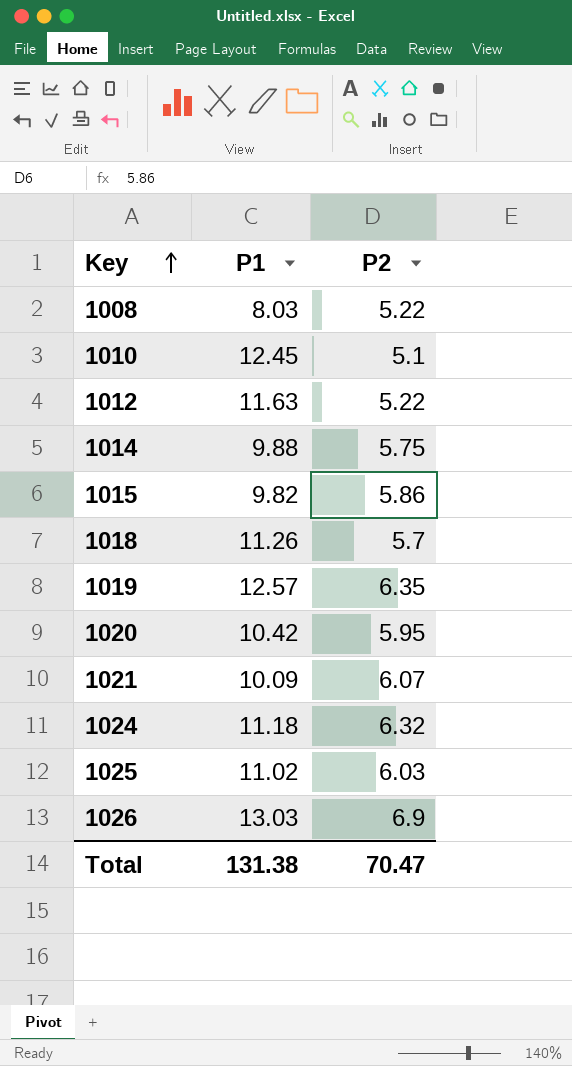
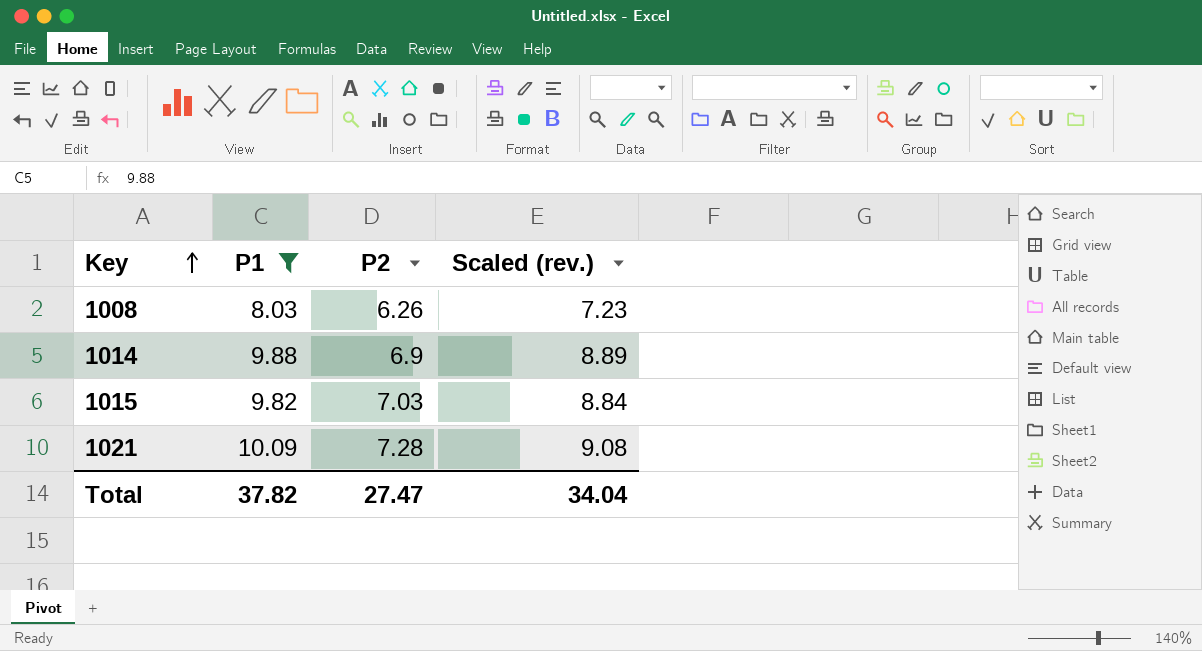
filter: none -> P1 <= 10.09
column Scaled (rev.) | formula: none -> [P1] * 0.9
1008 | P2: 5.22 -> 6.26
1014 | P2: 5.75 -> 6.9
1015 | P2: 5.86 -> 7.03
1021 | P2: 6.07 -> 7.28
Total | P1: 131.38 -> 37.82
Total | P2: 70.47 -> 27.47

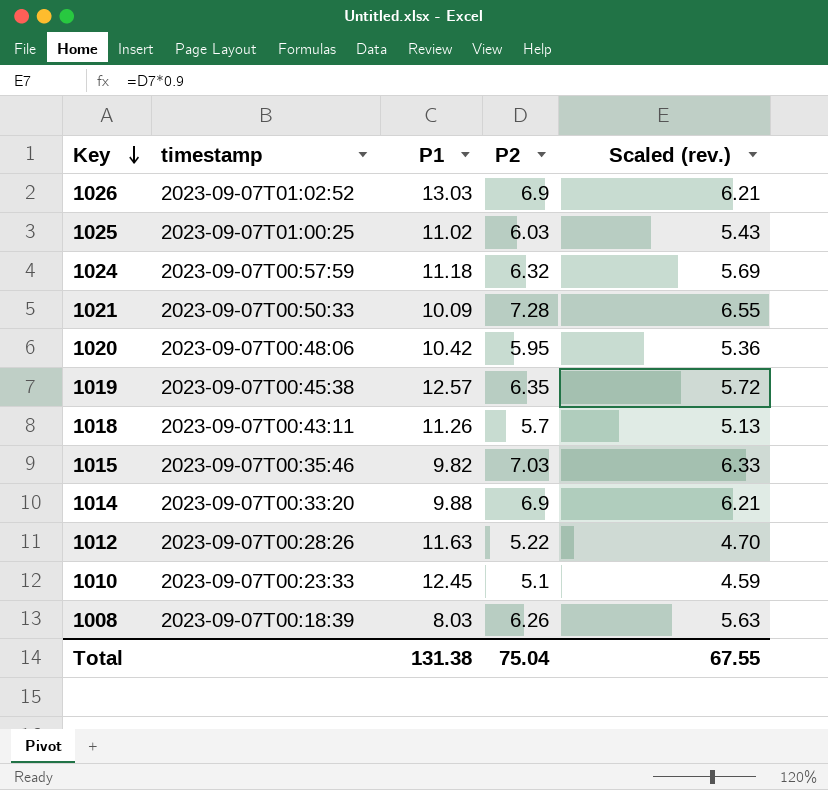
filter: P1 <= 10.09 -> none
row order: Key ascending -> Key descending
column timestamp | position: none -> 2
column Scaled (rev.) | formula: [P1] * 0.9 -> [P2] * 0.9
Total | P1: 37.82 -> 131.38
Total | P2: 27.47 -> 75.04
Total | Scaled (rev.): 34.04 -> 67.55

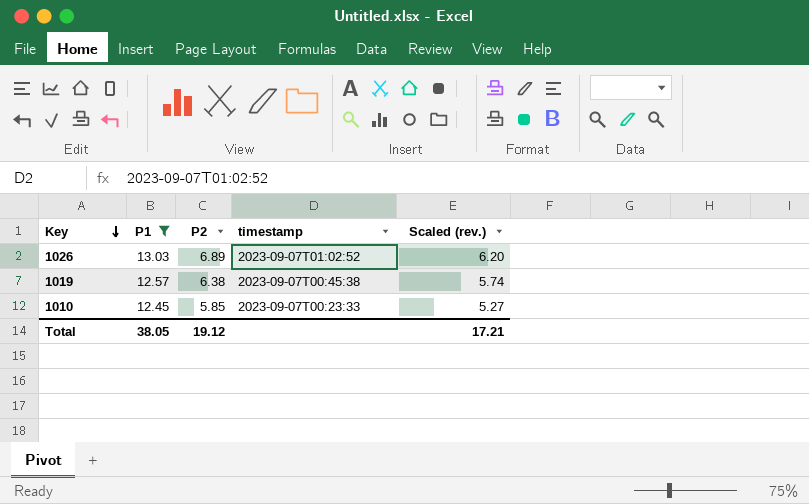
filter: none -> P1 >= 12.45
column timestamp | position: 2 -> 4
1026 | P2: 6.9 -> 6.89
1026 | Scaled (rev.): 6.21 -> 6.20
1019 | P2: 6.35 -> 6.38
1019 | Scaled (rev.): 5.72 -> 5.74
1010 | P2: 5.1 -> 5.85
1010 | Scaled (rev.): 4.59 -> 5.27
Total | P1: 131.38 -> 38.05
Total | P2: 75.04 -> 19.12
Total | Scaled (rev.): 67.55 -> 17.21

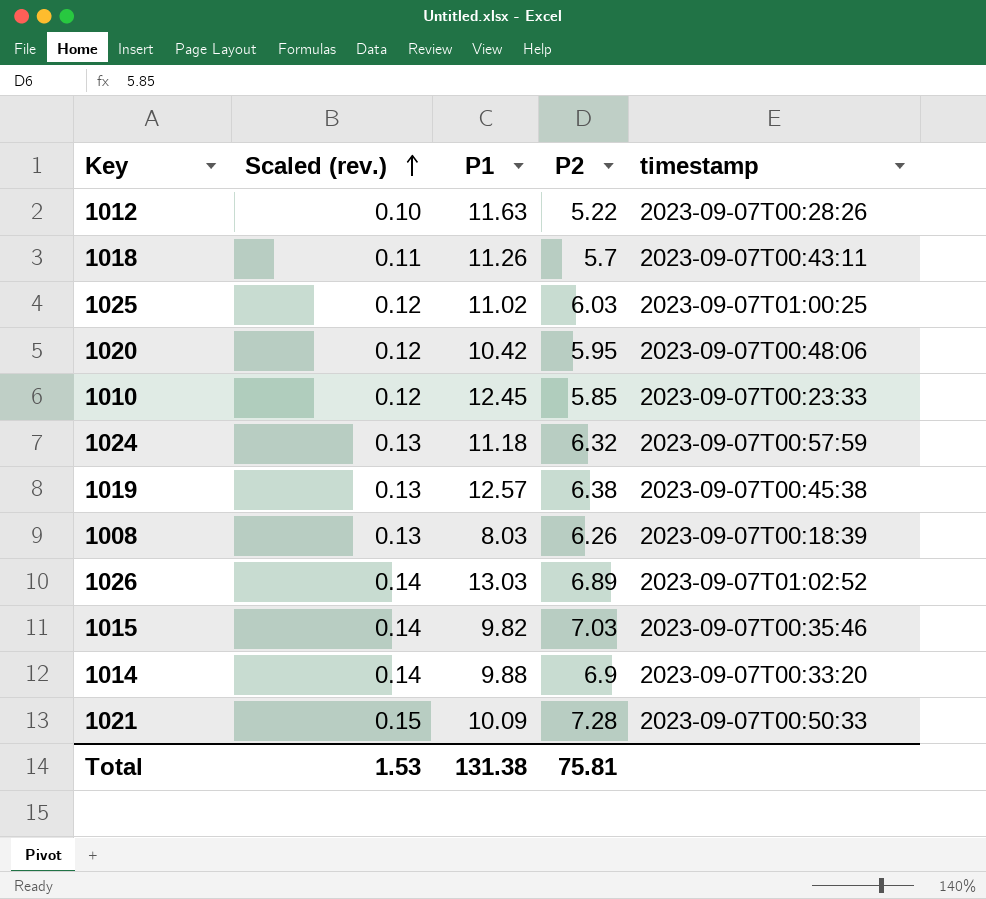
filter: P1 >= 12.45 -> none
row order: Key descending -> Scaled (rev.) ascending
column Scaled (rev.) | formula: [P2] * 0.9 -> [P2] * 0.02
column Scaled (rev.) | position: 5 -> 2
Total | Scaled (rev.): 17.21 -> 1.53
Total | P1: 38.05 -> 131.38
Total | P2: 19.12 -> 75.81

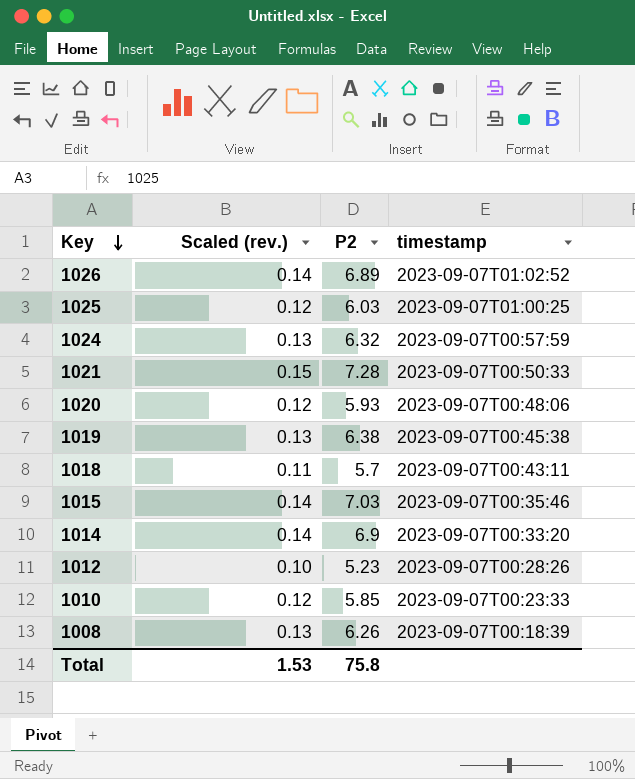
row order: Scaled (rev.) ascending -> Key descending
column P1 | position: 3 -> none
1020 | P2: 5.95 -> 5.93
1012 | P2: 5.22 -> 5.23
Total | P2: 75.81 -> 75.8

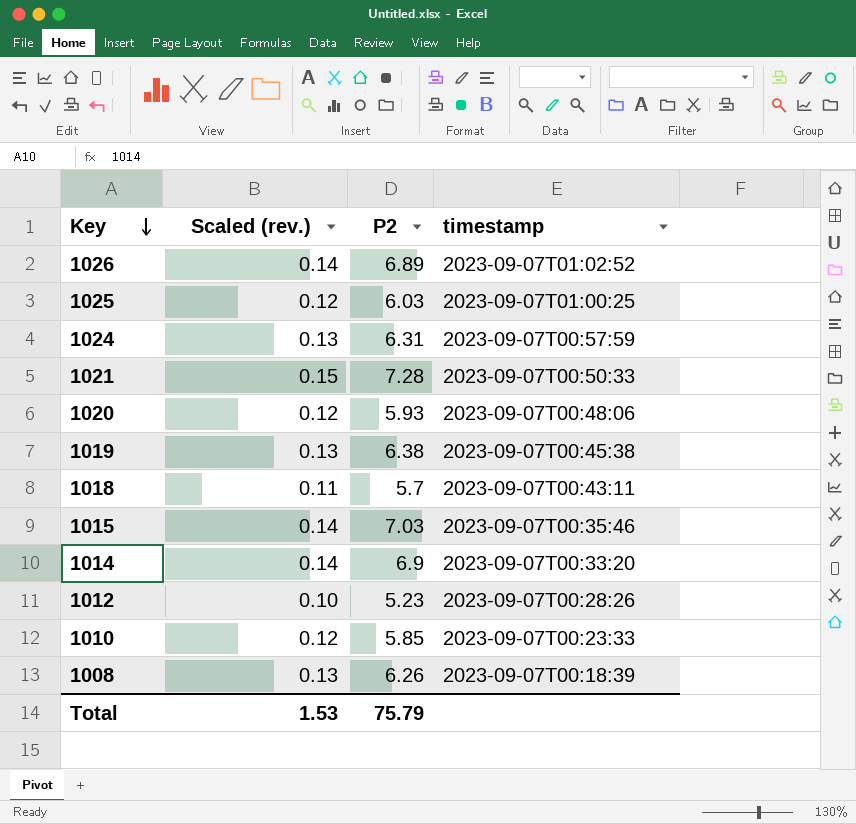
1024 | P2: 6.32 -> 6.31
Total | P2: 75.8 -> 75.79

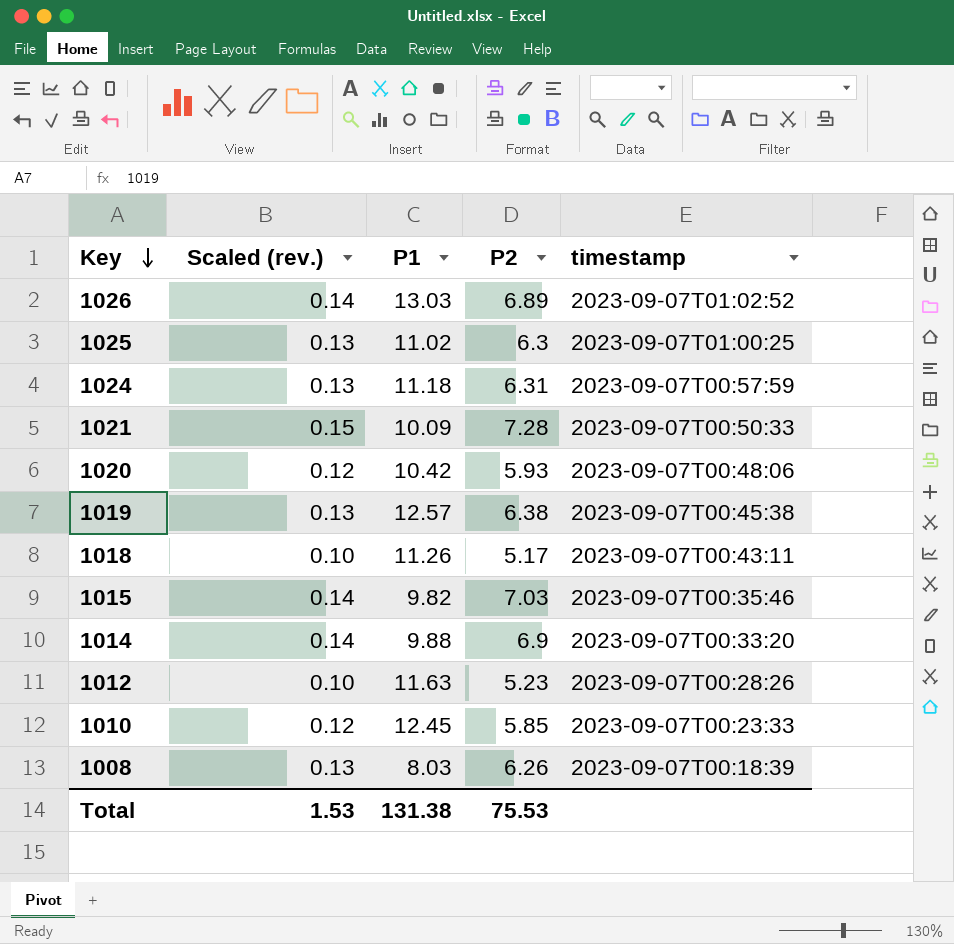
column P1 | position: none -> 3
1025 | Scaled (rev.): 0.12 -> 0.13
1025 | P2: 6.03 -> 6.3
1018 | Scaled (rev.): 0.11 -> 0.10
1018 | P2: 5.7 -> 5.17
Total | P2: 75.79 -> 75.53

